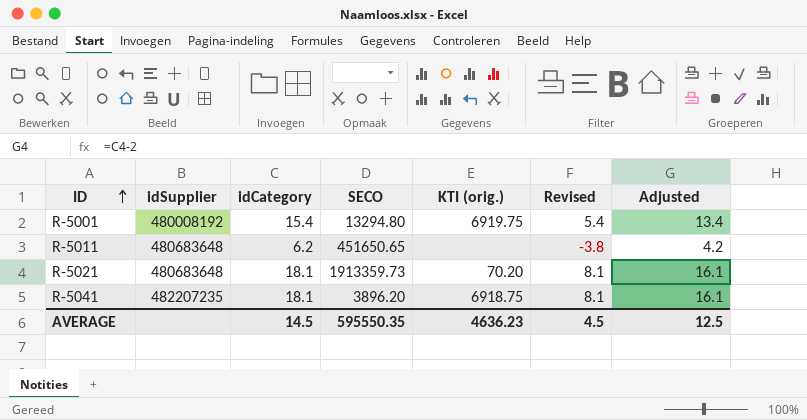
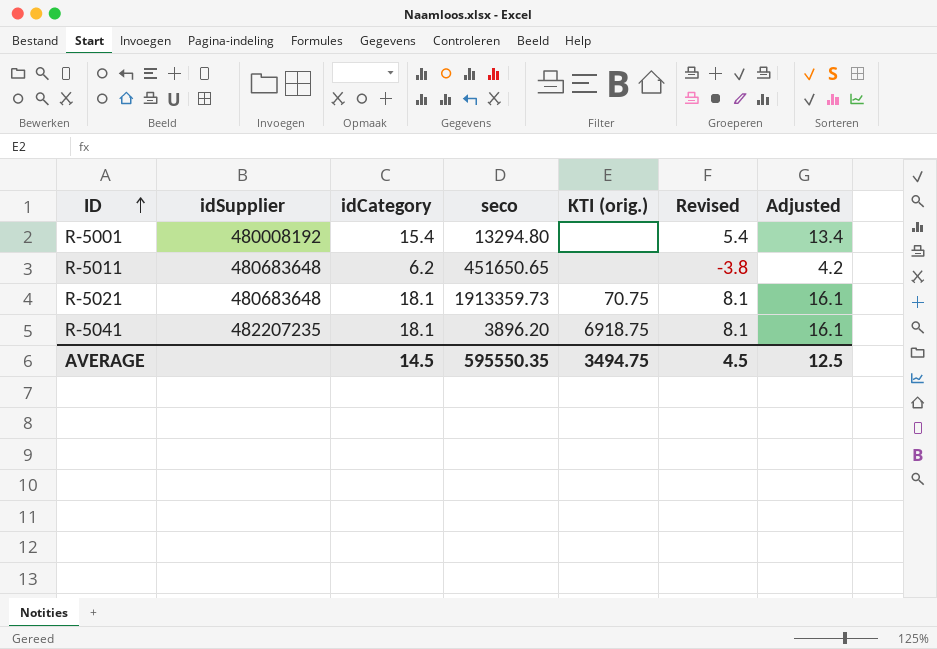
column name: SECO -> seco
R-5001 | KTI (orig.): 6919.75 -> none
R-5021 | KTI (orig.): 70.20 -> 70.75
AVERAGE | KTI (orig.): 4636.23 -> 3494.75

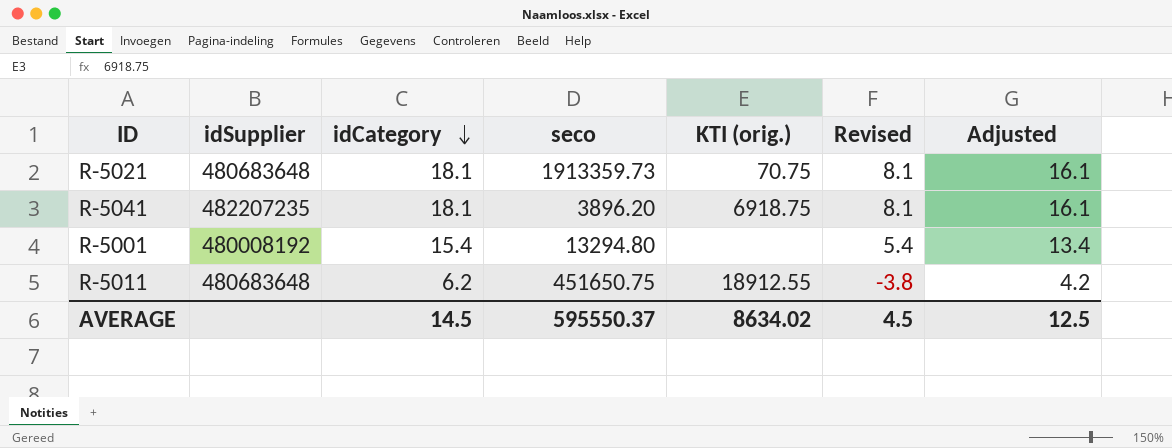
row order: ID ascending -> idCategory descending
R-5011 | seco: 451650.65 -> 451650.75
R-5011 | KTI (orig.): none -> 18912.55
AVERAGE | seco: 595550.35 -> 595550.37
AVERAGE | KTI (orig.): 3494.75 -> 8634.02

